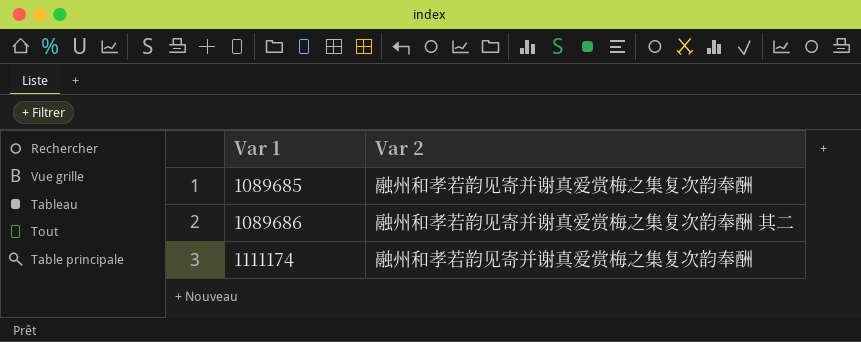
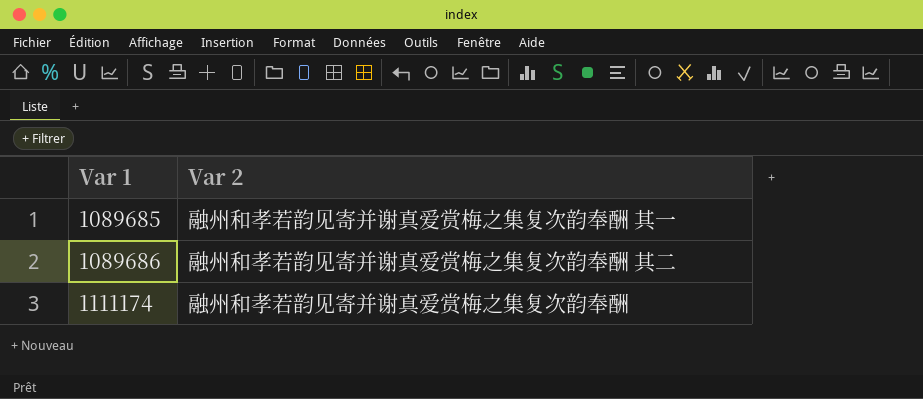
1089685 | Var 2: 融州和孝若韵见寄并谢真爱赏梅之集复次韵奉酬 -> 融州和孝若韵见寄并谢真爱赏梅之集复次韵奉酬 其一

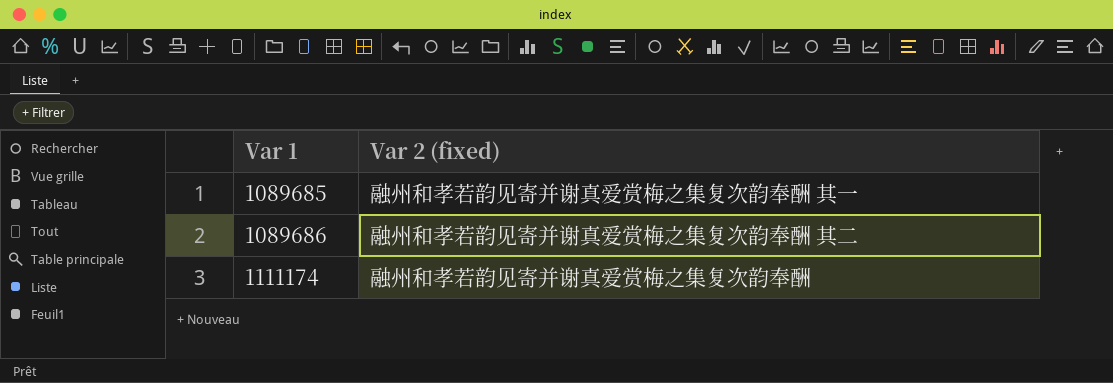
column name: Var 2 -> Var 2 (fixed)

